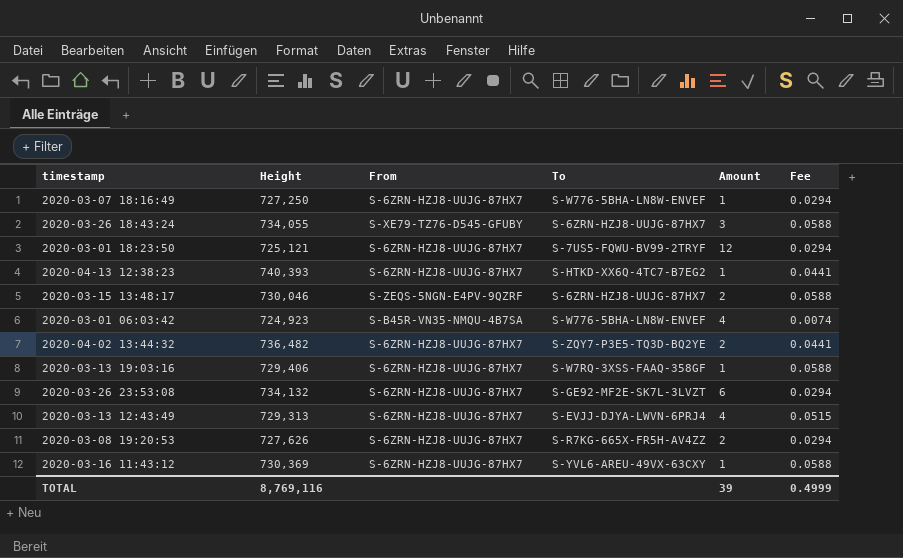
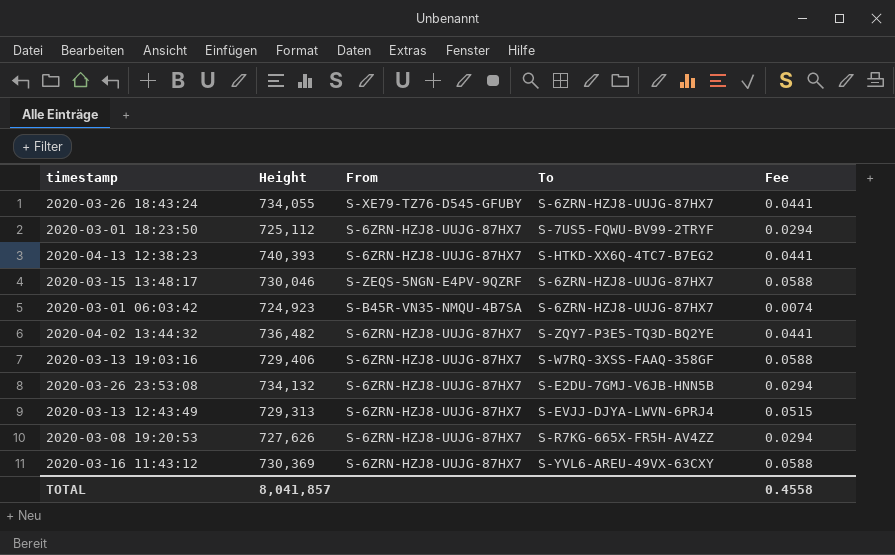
column Amount | position: 5 -> none
row 2020-03-07 18:16:49: 727,250 | S-6ZRN-HZJ8-UUJG-87HX7 | S-W776-5BHA-LN8W-ENVEF | 1 | 0.0294 -> none
2020-03-26 18:43:24 | Fee: 0.0588 -> 0.0441
2020-03-01 18:23:50 | Height: 725,121 -> 725,112
2020-03-01 06:03:42 | To: S-W776-5BHA-LN8W-ENVEF -> S-6ZRN-HZJ8-UUJG-87HX7
2020-03-26 23:53:08 | To: S-GE92-MF2E-SK7L-3LVZT -> S-E2DU-7GMJ-V6JB-HNN5B
TOTAL | Height: 8,769,116 -> 8,041,857
TOTAL | Fee: 0.4999 -> 0.4558

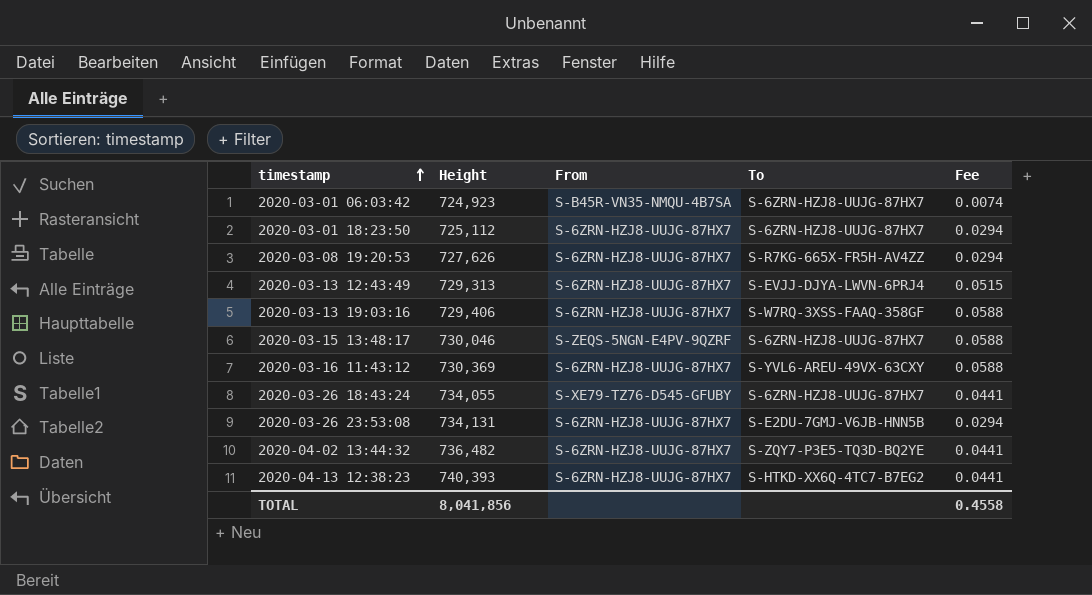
row order: none -> timestamp ascending
2020-03-01 18:23:50 | To: S-7US5-FQWU-BV99-2TRYF -> S-6ZRN-HZJ8-UUJG-87HX7
2020-03-26 23:53:08 | Height: 734,132 -> 734,131
TOTAL | Height: 8,041,857 -> 8,041,856

